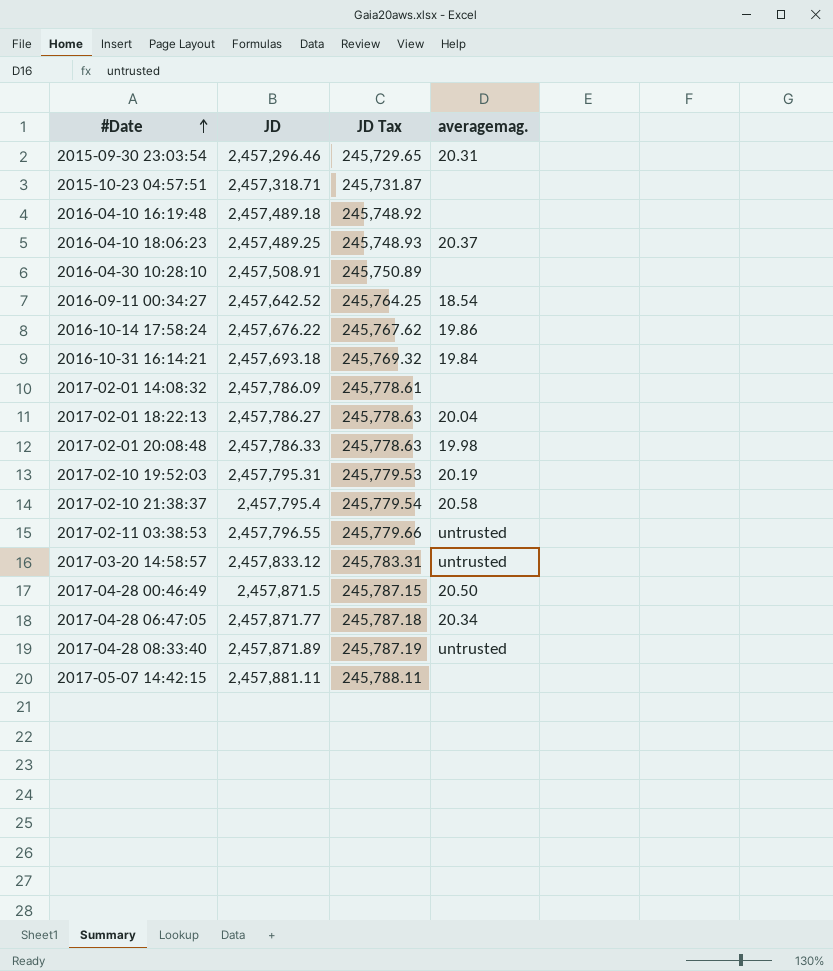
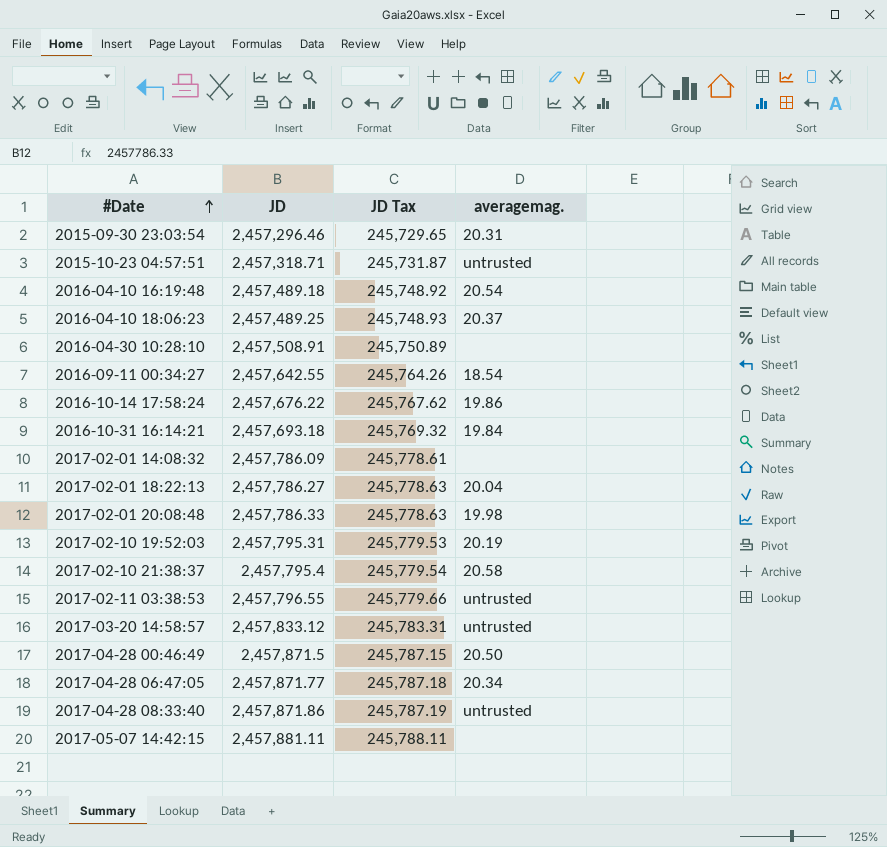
2015-10-23 04:57:51 | averagemag.: none -> untrusted
2016-04-10 16:19:48 | averagemag.: none -> 20.54
2016-09-11 00:34:27 | JD: 2,457,642.52 -> 2,457,642.55
2016-09-11 00:34:27 | JD Tax: 245,764.25 -> 245,764.26
2017-04-28 08:33:40 | JD: 2,457,871.89 -> 2,457,871.86

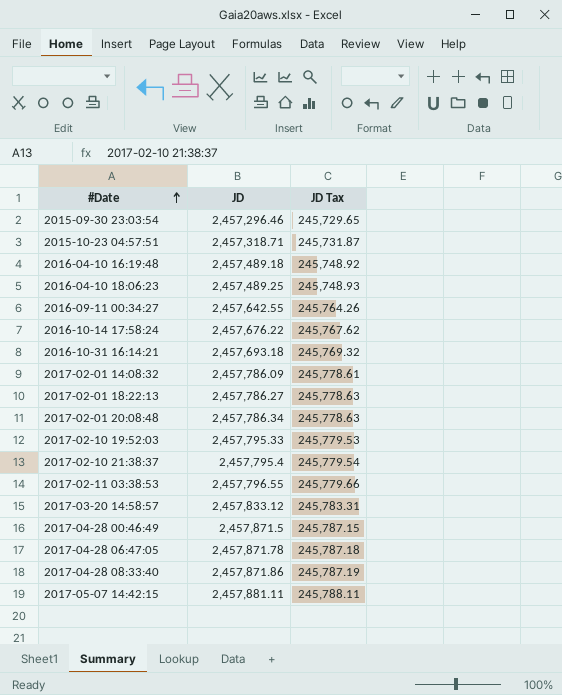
column averagemag. | position: 4 -> none
row 2016-04-30 10:28:10: 2,457,508.91 | 245,750.89 | none -> none
2017-02-01 20:08:48 | JD: 2,457,786.33 -> 2,457,786.34
2017-02-10 19:52:03 | JD: 2,457,795.31 -> 2,457,795.33
2017-04-28 06:47:05 | JD: 2,457,871.77 -> 2,457,871.78

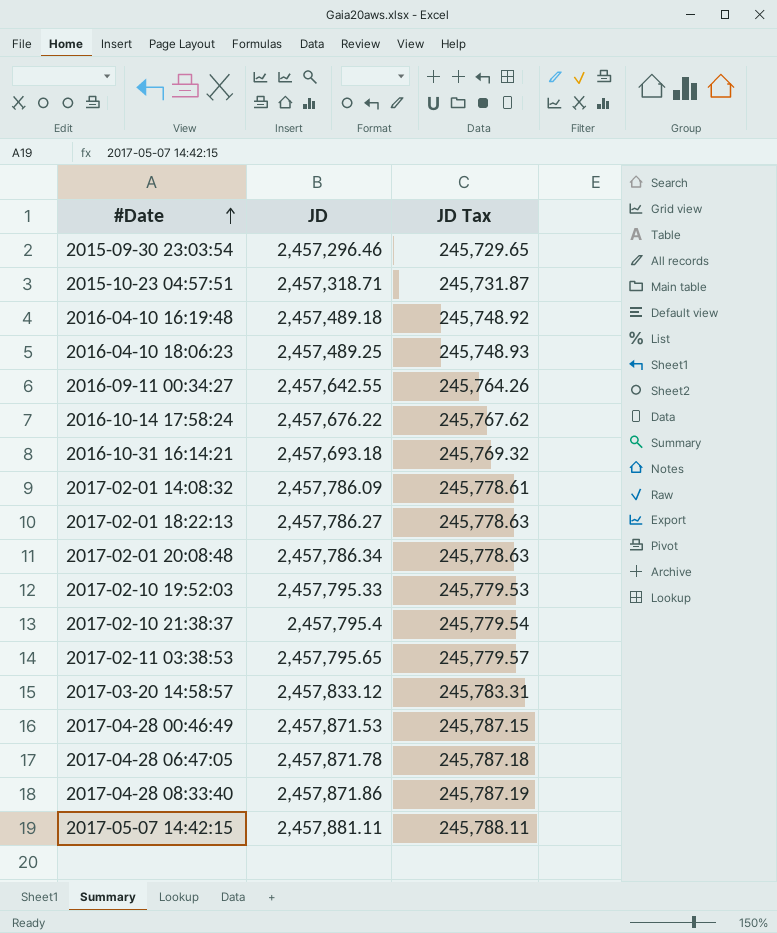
2017-02-11 03:38:53 | JD: 2,457,796.55 -> 2,457,795.65
2017-02-11 03:38:53 | JD Tax: 245,779.66 -> 245,779.57
2017-04-28 00:46:49 | JD: 2,457,871.5 -> 2,457,871.53

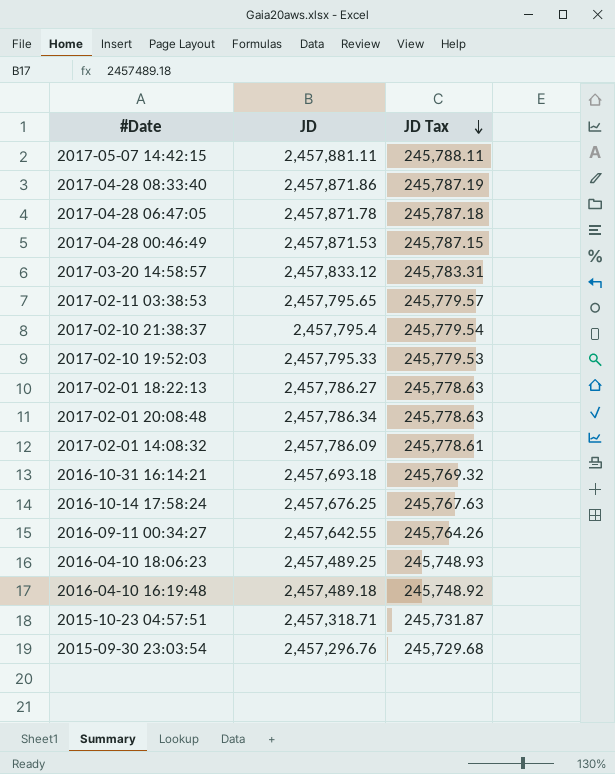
row order: #Date ascending -> JD Tax descending
2016-10-14 17:58:24 | JD: 2,457,676.22 -> 2,457,676.25
2016-10-14 17:58:24 | JD Tax: 245,767.62 -> 245,767.63
2015-09-30 23:03:54 | JD: 2,457,296.46 -> 2,457,296.76
2015-09-30 23:03:54 | JD Tax: 245,729.65 -> 245,729.68

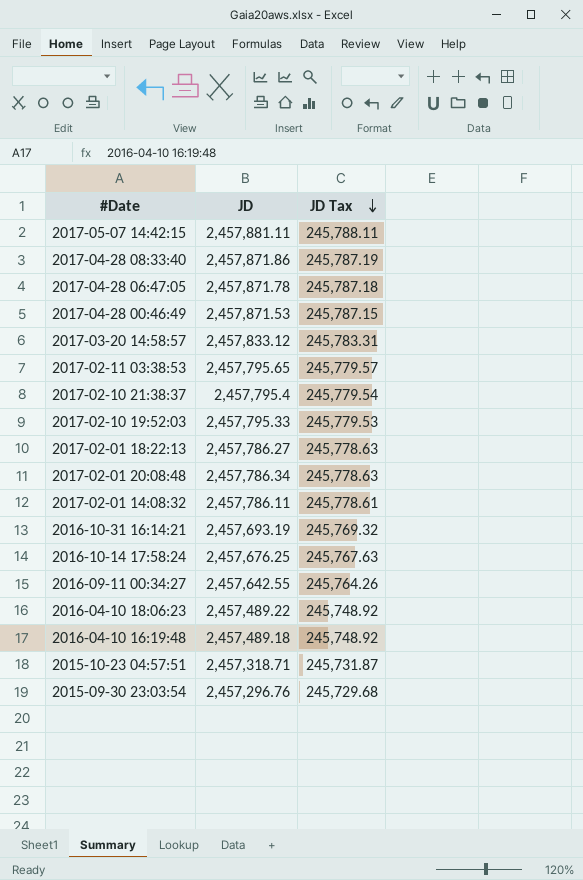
2017-02-01 14:08:32 | JD: 2,457,786.09 -> 2,457,786.11
2016-10-31 16:14:21 | JD: 2,457,693.18 -> 2,457,693.19
2016-04-10 18:06:23 | JD: 2,457,489.25 -> 2,457,489.22
2016-04-10 18:06:23 | JD Tax: 245,748.93 -> 245,748.92

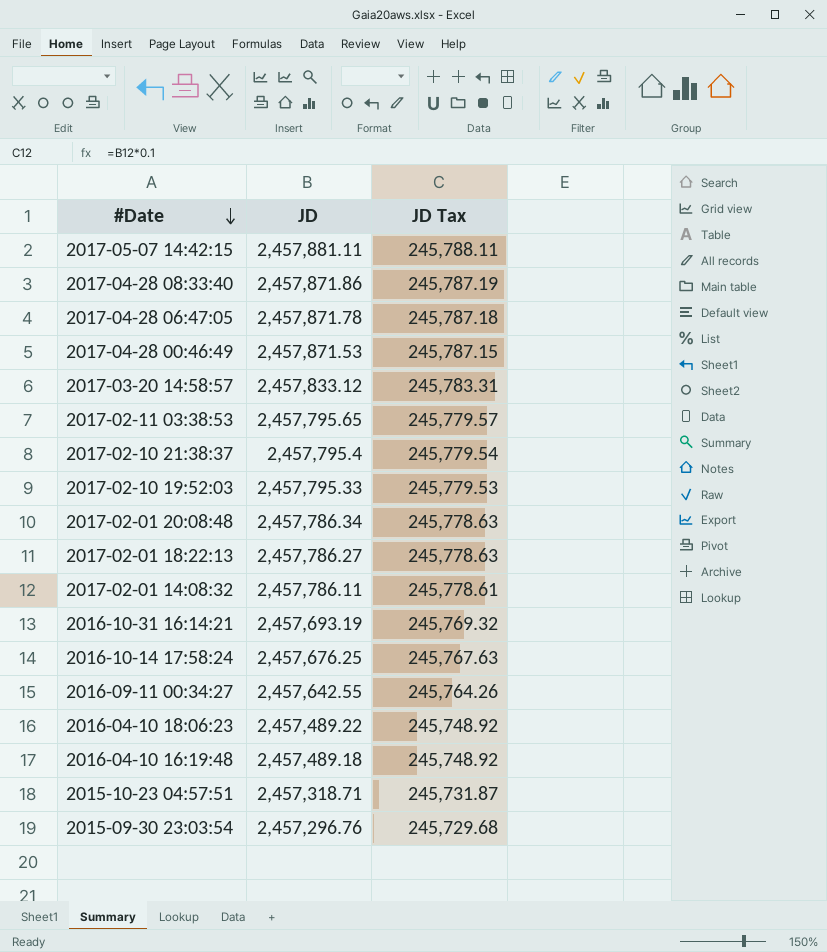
row order: JD Tax descending -> #Date descending

